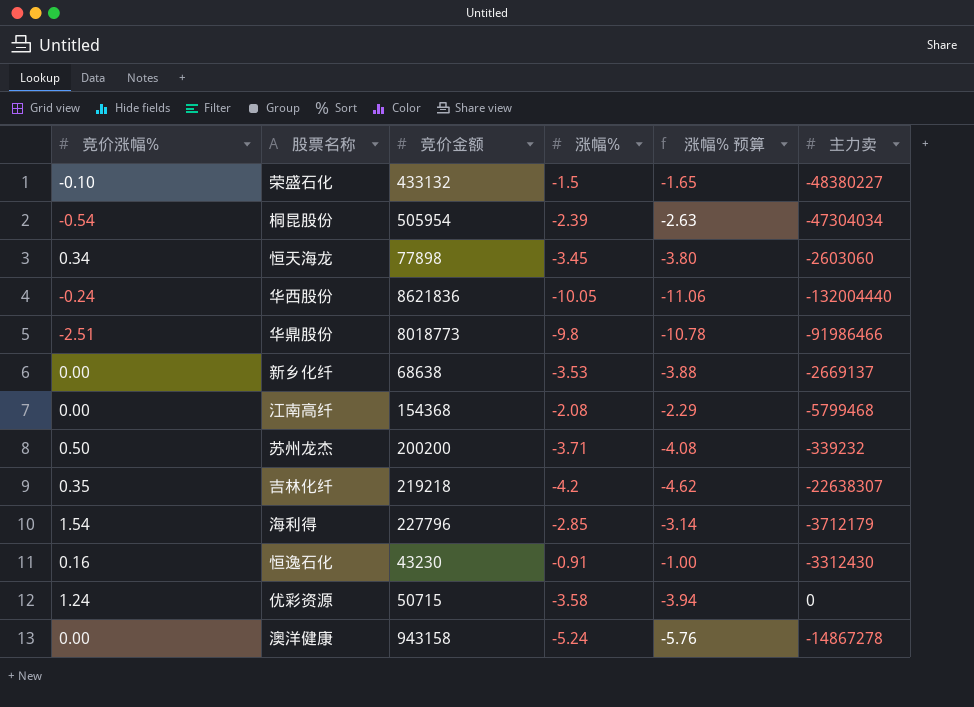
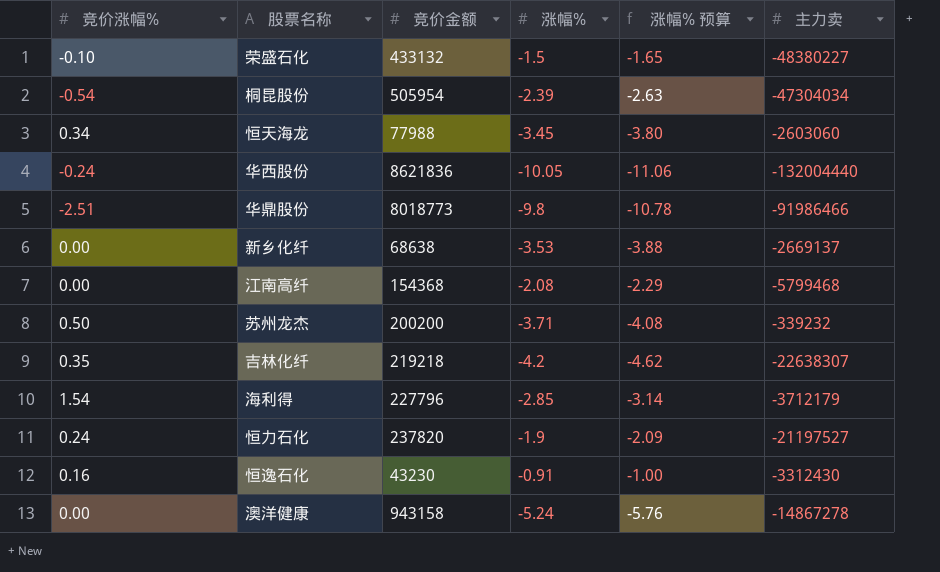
row 优彩资源: 1.24 | 50715 | -3.58 | -3.94 | 0 -> none
恒天海龙 | 竞价金额: 77898 -> 77988
row 恒力石化: none -> 0.24 | 237820 | -1.9 | -2.09 | -21197527

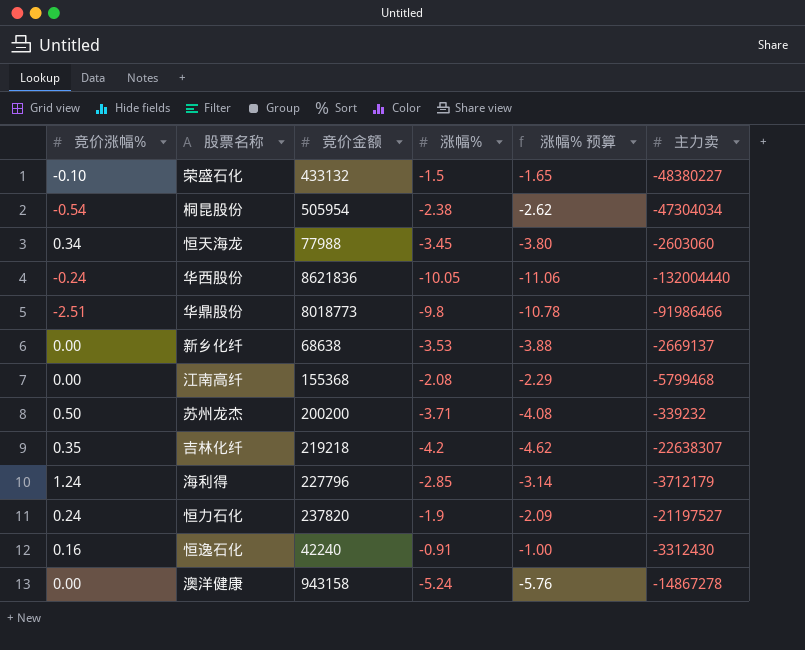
桐昆股份 | 涨幅%: -2.39 -> -2.38
桐昆股份 | 涨幅% 预算: -2.63 -> -2.62
江南高纤 | 竞价金额: 154368 -> 155368
海利得 | 竞价涨幅%: 1.54 -> 1.24
恒逸石化 | 竞价金额: 43230 -> 42240

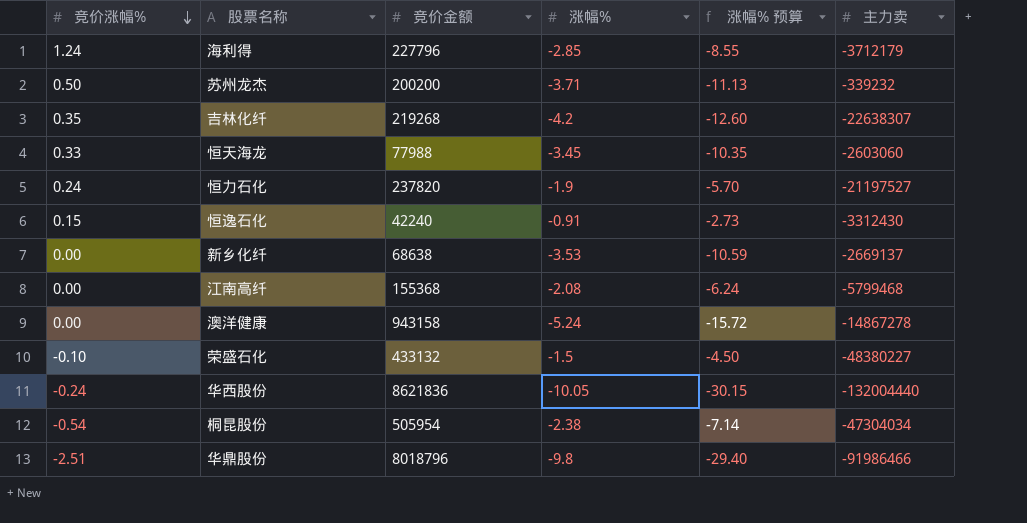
row order: none -> 竞价涨幅% descending
column 涨幅% 预算 | formula: [涨幅%] * 1.1 -> [涨幅%] * 3
吉林化纤 | 竞价金额: 219218 -> 219268
恒天海龙 | 竞价涨幅%: 0.34 -> 0.33
恒逸石化 | 竞价涨幅%: 0.16 -> 0.15
华鼎股份 | 竞价金额: 8018773 -> 8018796

